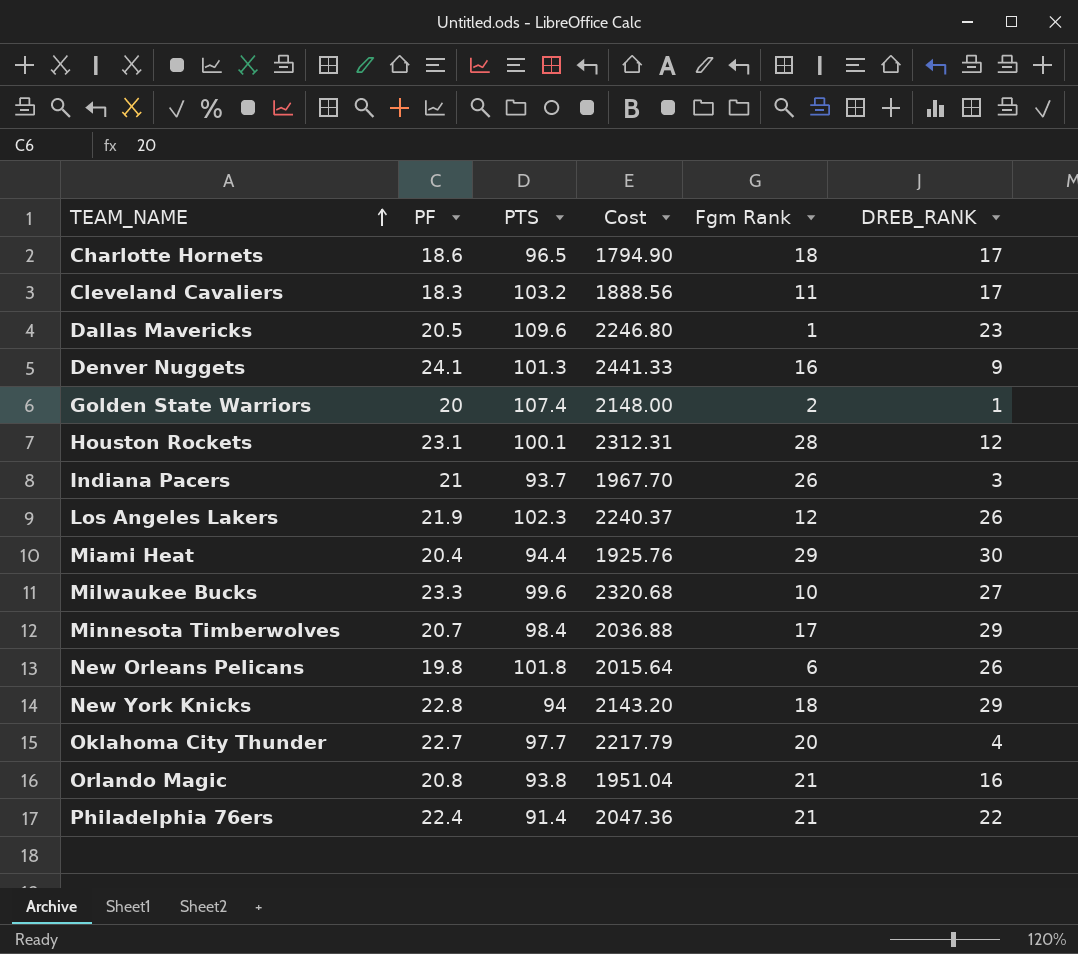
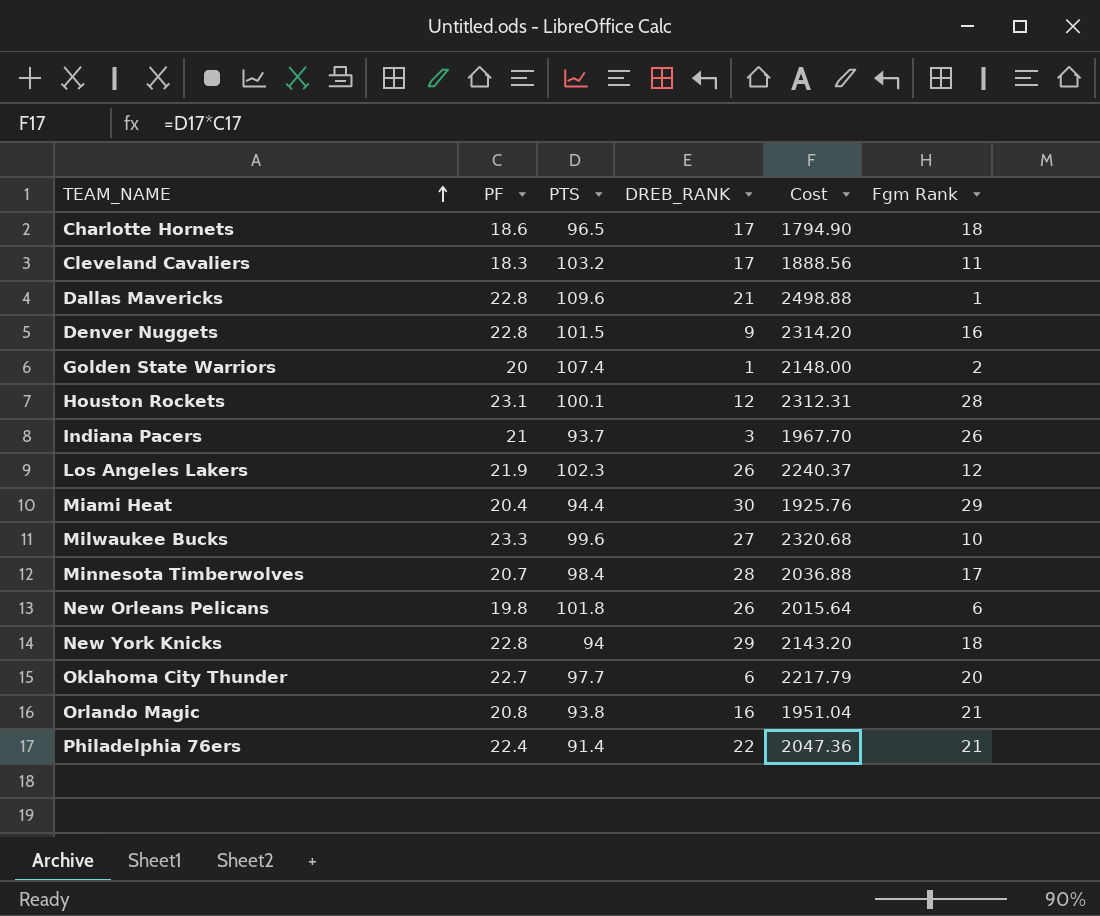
column DREB_RANK | position: 6 -> 4
Dallas Mavericks | PF: 20.5 -> 22.8
Dallas Mavericks | DREB_RANK: 23 -> 21
Dallas Mavericks | Cost: 2246.80 -> 2498.88
Denver Nuggets | PF: 24.1 -> 22.8
Denver Nuggets | PTS: 101.3 -> 101.5
Denver Nuggets | Cost: 2441.33 -> 2314.20
Minnesota Timberwolves | DREB_RANK: 29 -> 28
Oklahoma City Thunder | DREB_RANK: 4 -> 6

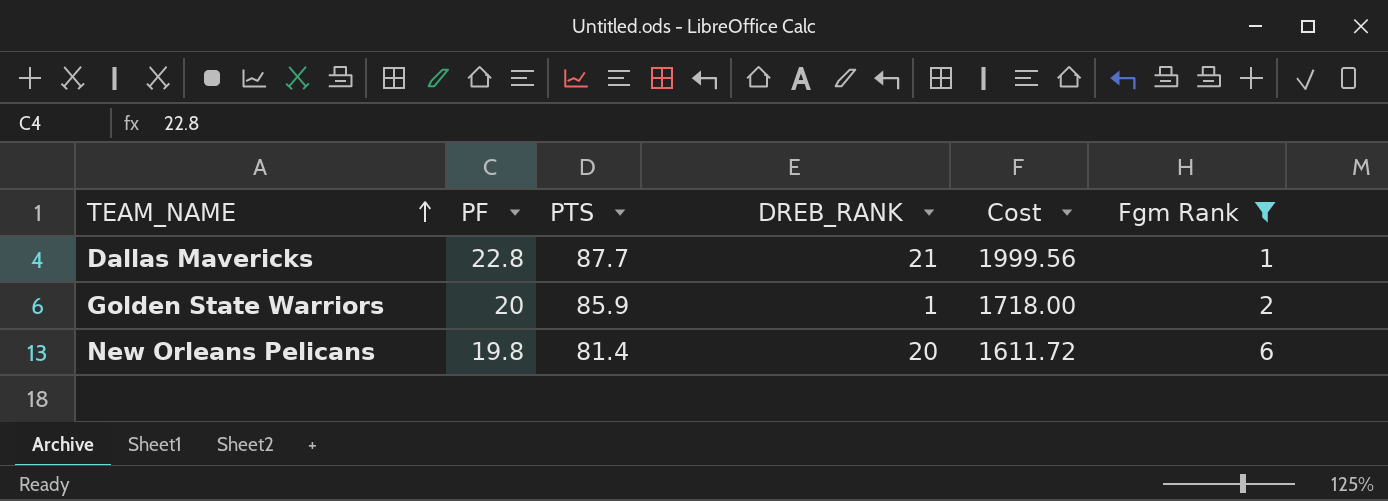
filter: none -> Fgm Rank <= 6
Dallas Mavericks | PTS: 109.6 -> 87.7
Dallas Mavericks | Cost: 2498.88 -> 1999.56
Golden State Warriors | PTS: 107.4 -> 85.9
Golden State Warriors | Cost: 2148.00 -> 1718.00
New Orleans Pelicans | PTS: 101.8 -> 81.4
New Orleans Pelicans | DREB_RANK: 26 -> 20
New Orleans Pelicans | Cost: 2015.64 -> 1611.72

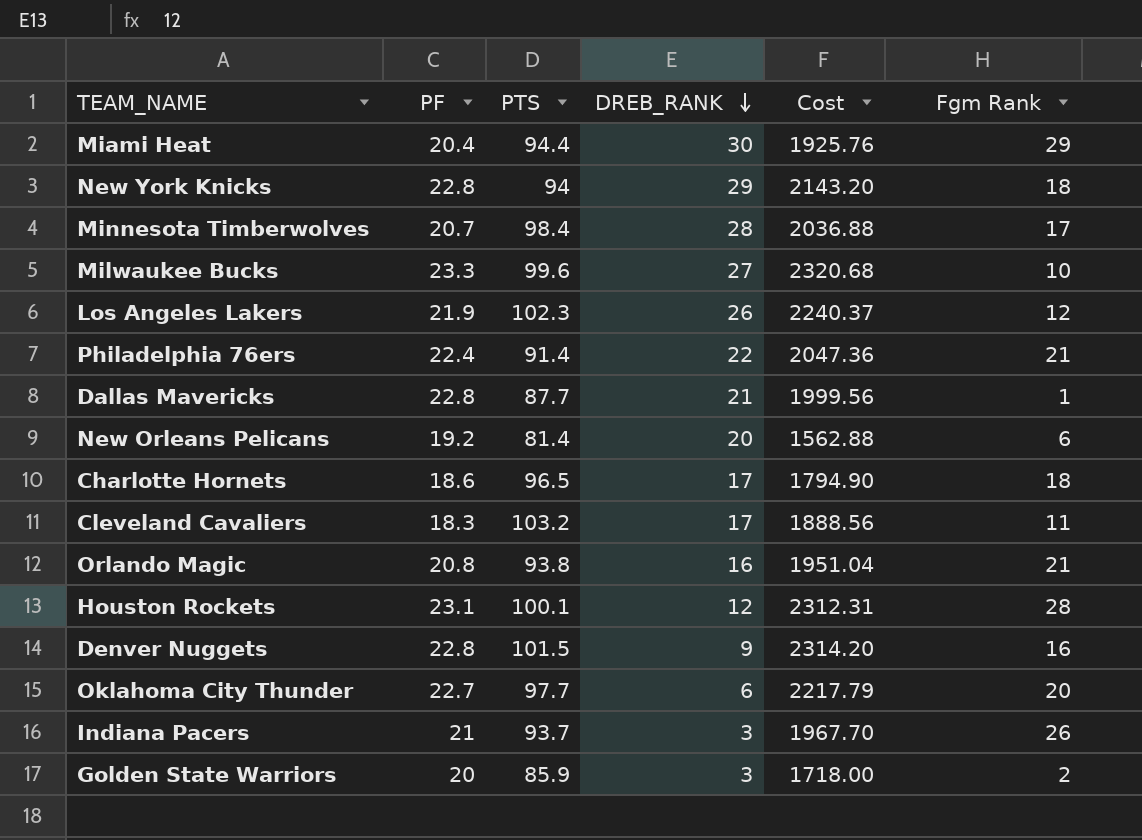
filter: Fgm Rank <= 6 -> none
row order: TEAM_NAME ascending -> DREB_RANK descending
New Orleans Pelicans | PF: 19.8 -> 19.2
New Orleans Pelicans | Cost: 1611.72 -> 1562.88
Golden State Warriors | DREB_RANK: 1 -> 3

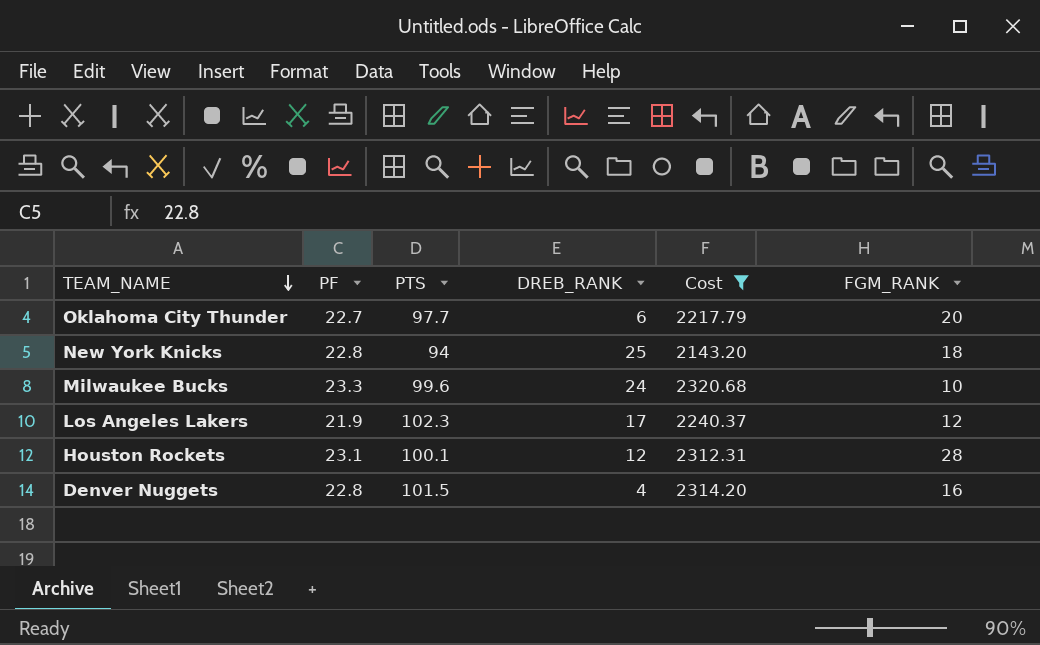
filter: none -> Cost >= 2143.20
row order: DREB_RANK descending -> TEAM_NAME descending
column name: Fgm Rank -> FGM_RANK
New York Knicks | DREB_RANK: 29 -> 25
Milwaukee Bucks | DREB_RANK: 27 -> 24
Los Angeles Lakers | DREB_RANK: 26 -> 17
Denver Nuggets | DREB_RANK: 9 -> 4

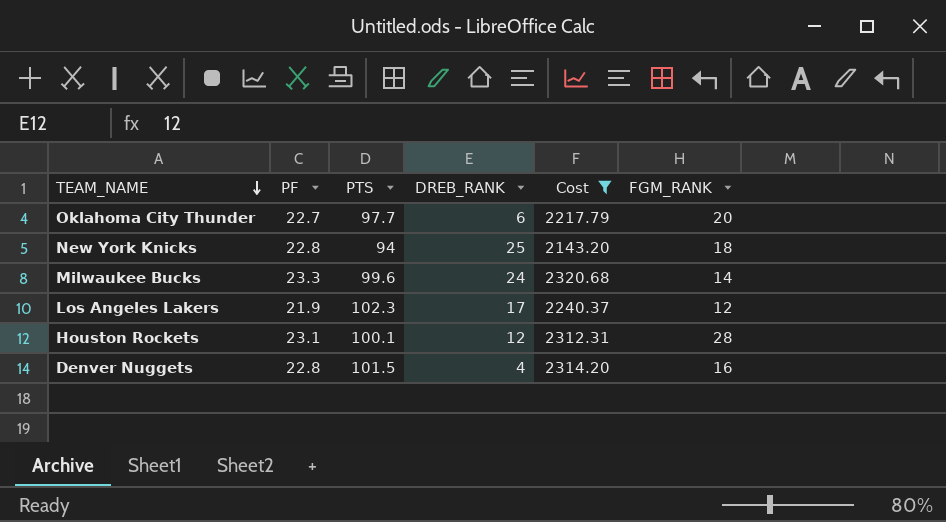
Milwaukee Bucks | FGM_RANK: 10 -> 14

